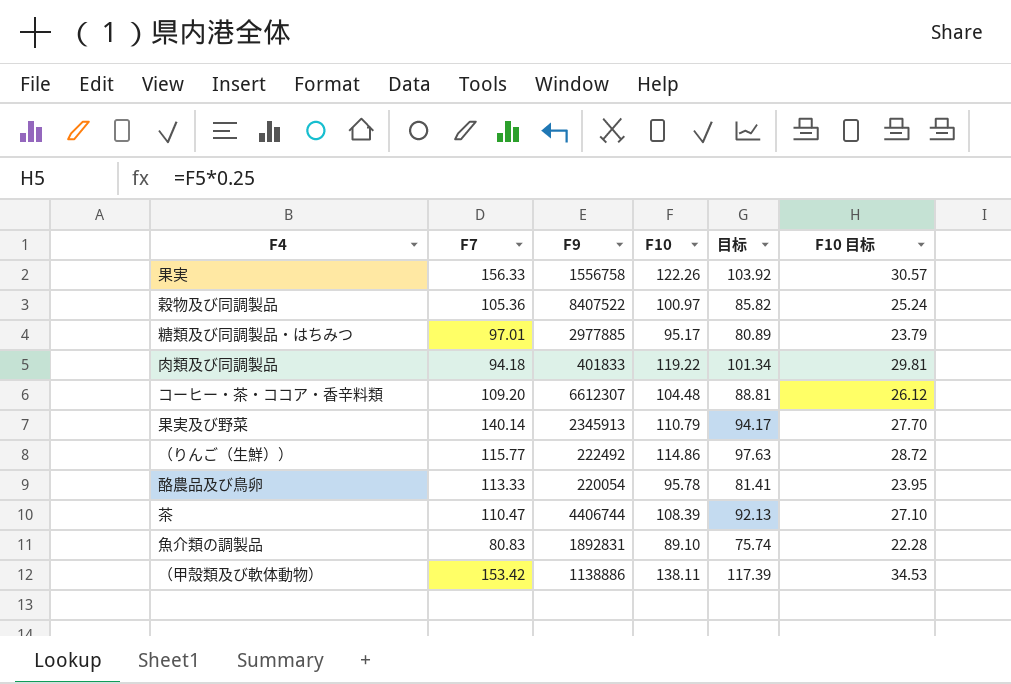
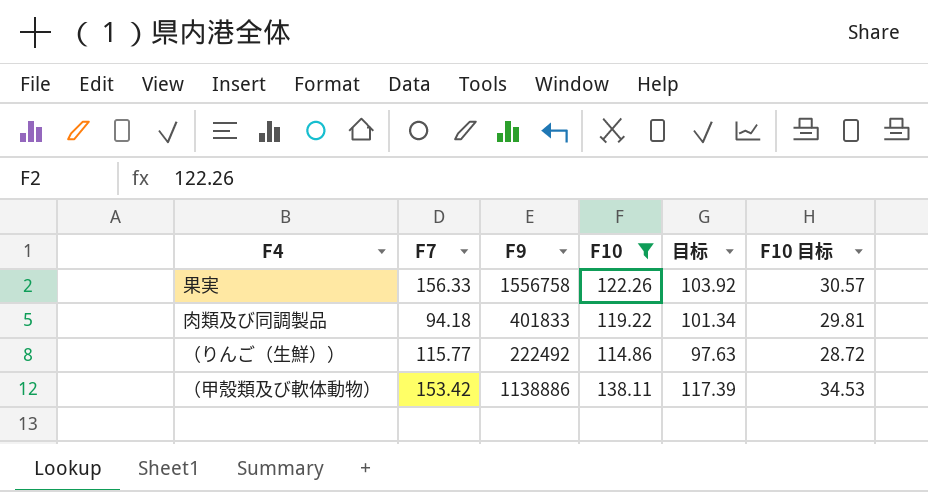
filter: none -> F10 >= 114.86

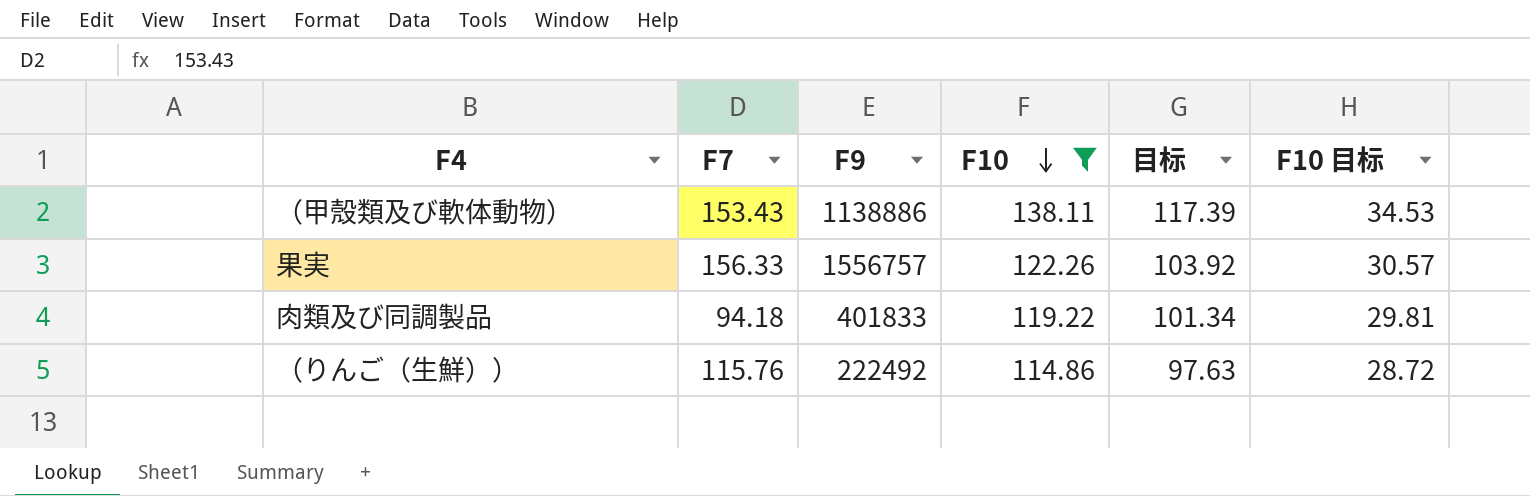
row order: none -> F10 descending
（甲殼類及び軟体動物） | F7: 153.42 -> 153.43
果実 | F9: 1556758 -> 1556757
（りんご（生鮮）） | F7: 115.77 -> 115.76

